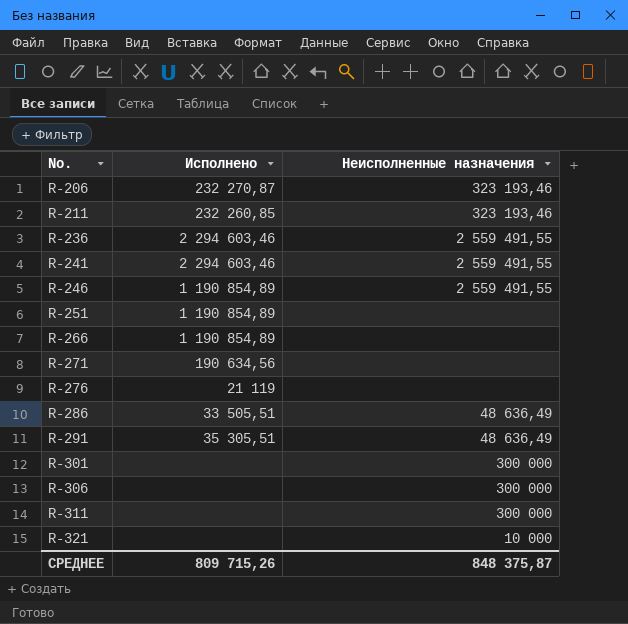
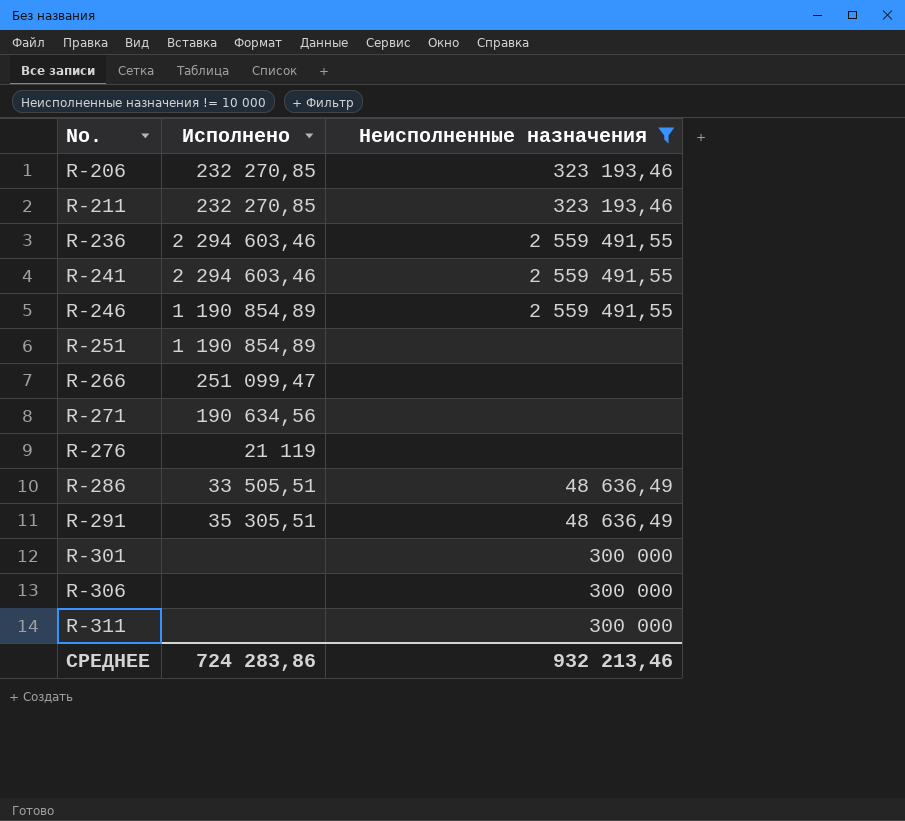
filter: none -> Неисполненные назначения != 10 000
R-206 | Исполнено: 232 270,87 -> 232 270,85
R-211 | Исполнено: 232 260,85 -> 232 270,85
R-266 | Исполнено: 1 190 854,89 -> 251 099,47
СРЕДНЕЕ | Исполнено: 809 715,26 -> 724 283,86
СРЕДНЕЕ | Неисполненные назначения: 848 375,87 -> 932 213,46

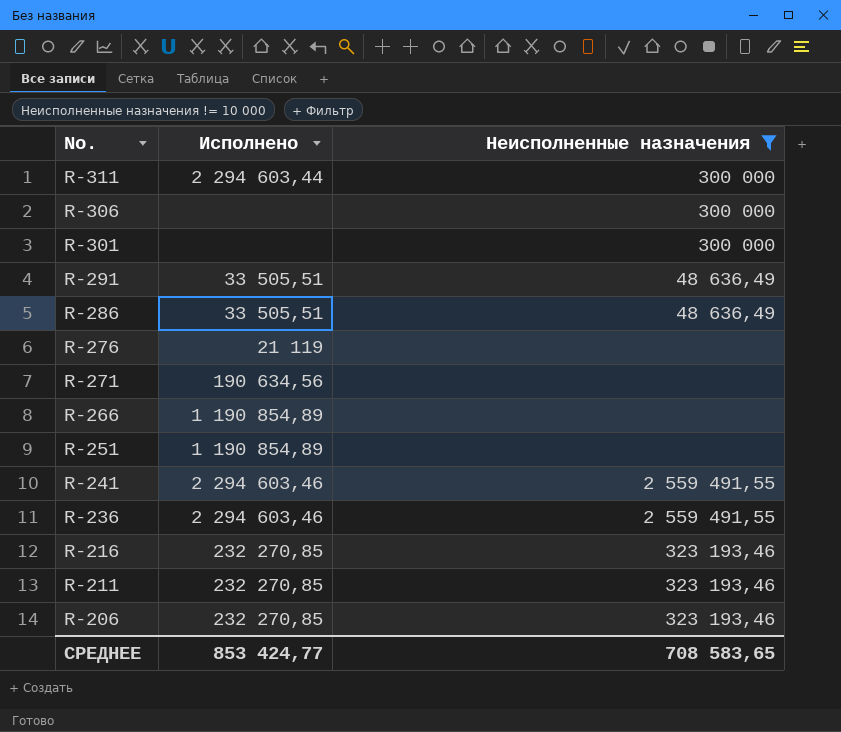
row order: No. ascending -> No. descending
row R-246: 1 190 854,89 | 2 559 491,55 -> none
R-311 | Исполнено: none -> 2 294 603,44
R-291 | Исполнено: 35 305,51 -> 33 505,51
R-266 | Исполнено: 251 099,47 -> 1 190 854,89
row R-216: none -> 232 270,85 | 323 193,46
СРЕДНЕЕ | Исполнено: 724 283,86 -> 853 424,77
СРЕДНЕЕ | Неисполненные назначения: 932 213,46 -> 708 583,65

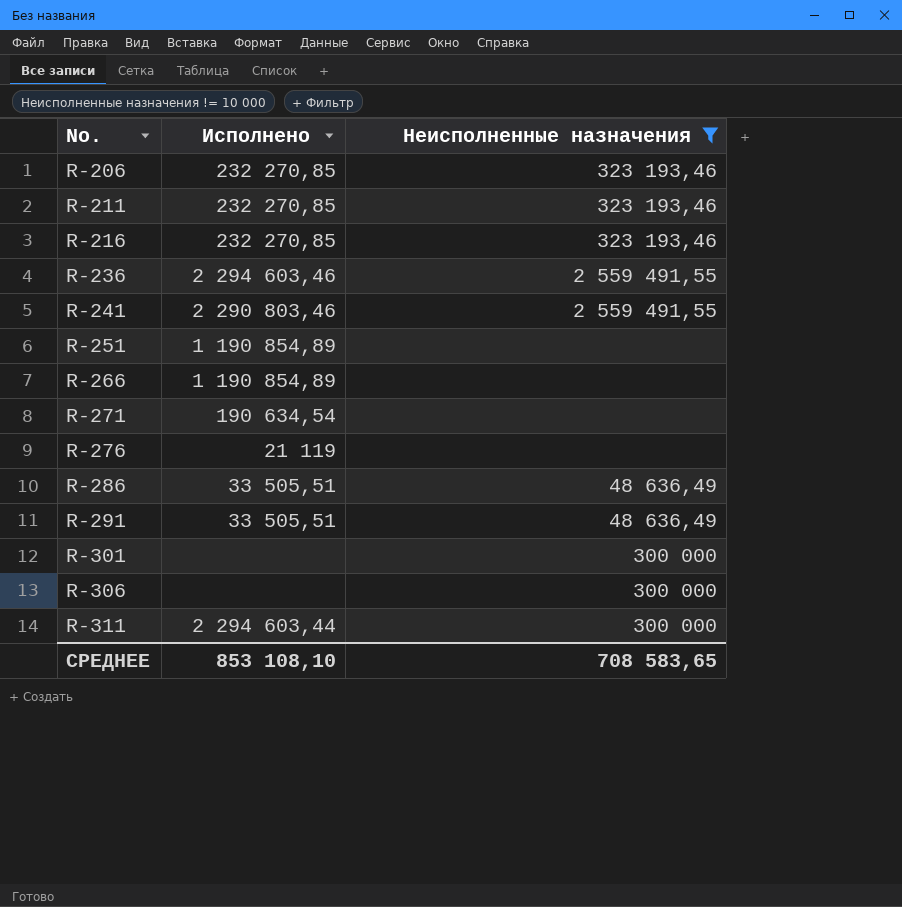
row order: No. descending -> No. ascending
R-241 | Исполнено: 2 294 603,46 -> 2 290 803,46
R-271 | Исполнено: 190 634,56 -> 190 634,54
СРЕДНЕЕ | Исполнено: 853 424,77 -> 853 108,10

